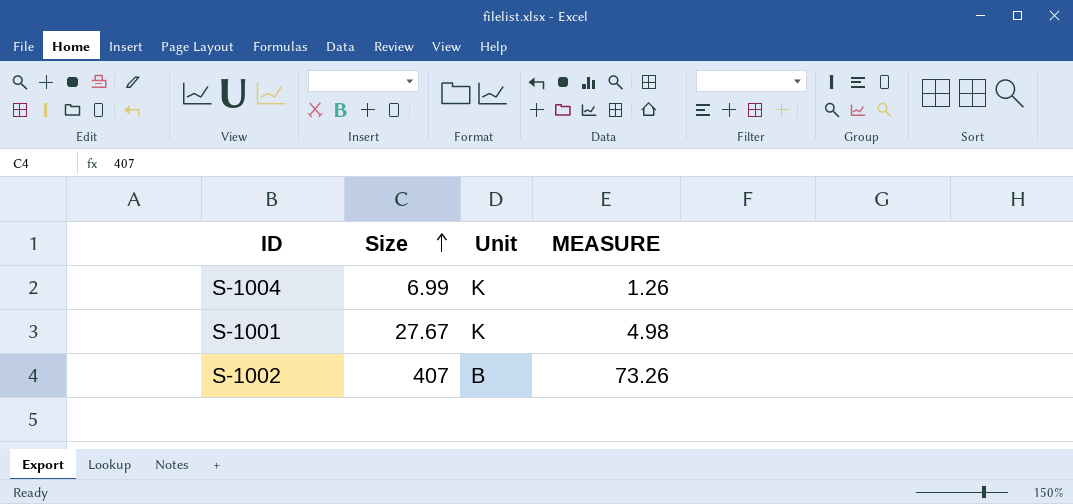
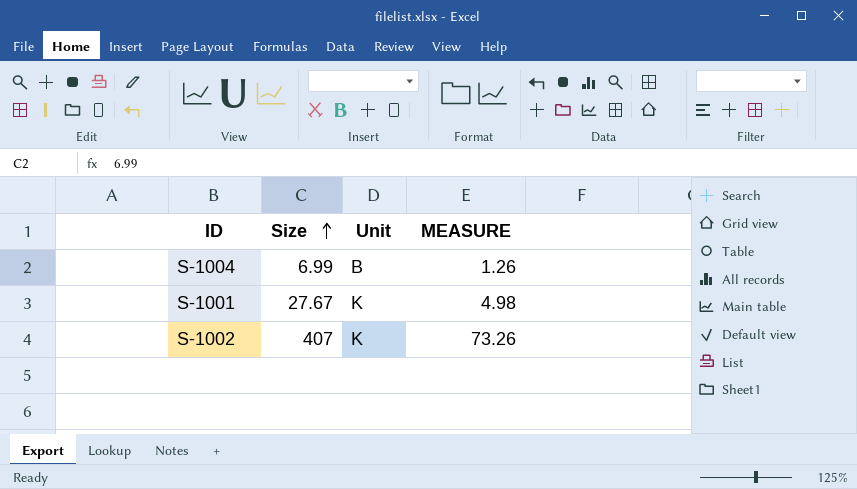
S-1004 | Unit: K -> B
S-1002 | Unit: B -> K

